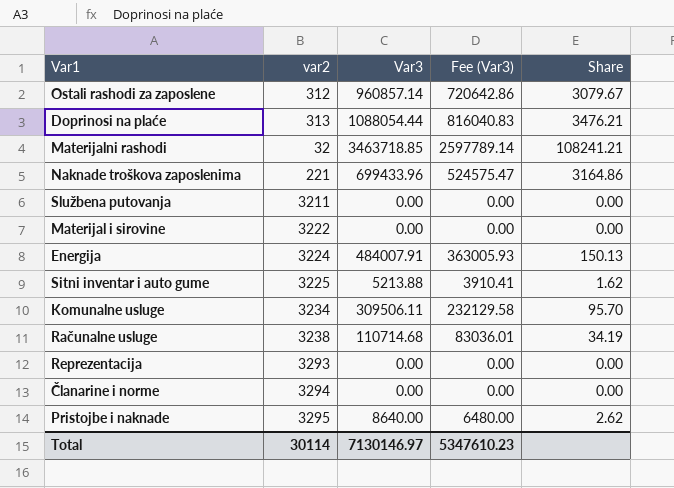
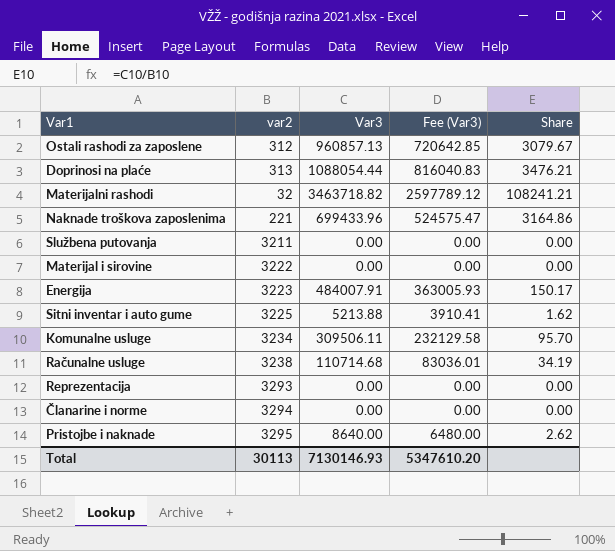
Ostali rashodi za zaposlene | Var3: 960857.14 -> 960857.13
Ostali rashodi za zaposlene | Fee (Var3): 720642.86 -> 720642.85
Materijalni rashodi | Var3: 3463718.85 -> 3463718.82
Materijalni rashodi | Fee (Var3): 2597789.14 -> 2597789.12
Energija | var2: 3224 -> 3223
Energija | Share: 150.13 -> 150.17
Total | var2: 30114 -> 30113
Total | Var3: 7130146.97 -> 7130146.93
Total | Fee (Var3): 5347610.23 -> 5347610.20

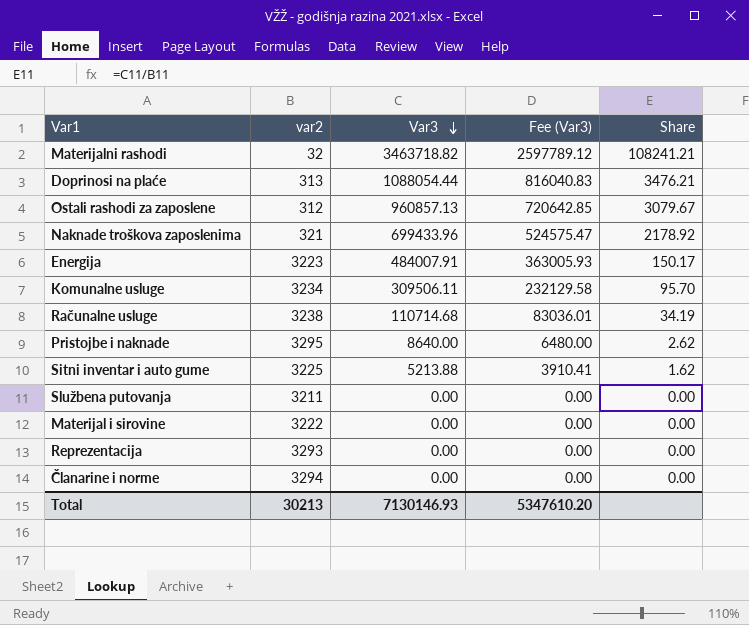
row order: none -> Var3 descending
Naknade troškova zaposlenima | var2: 221 -> 321
Naknade troškova zaposlenima | Share: 3164.86 -> 2178.92
Total | var2: 30113 -> 30213

